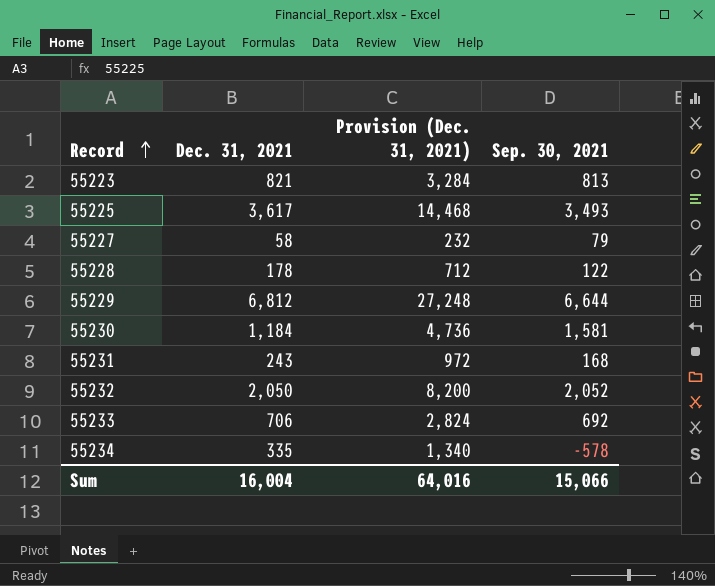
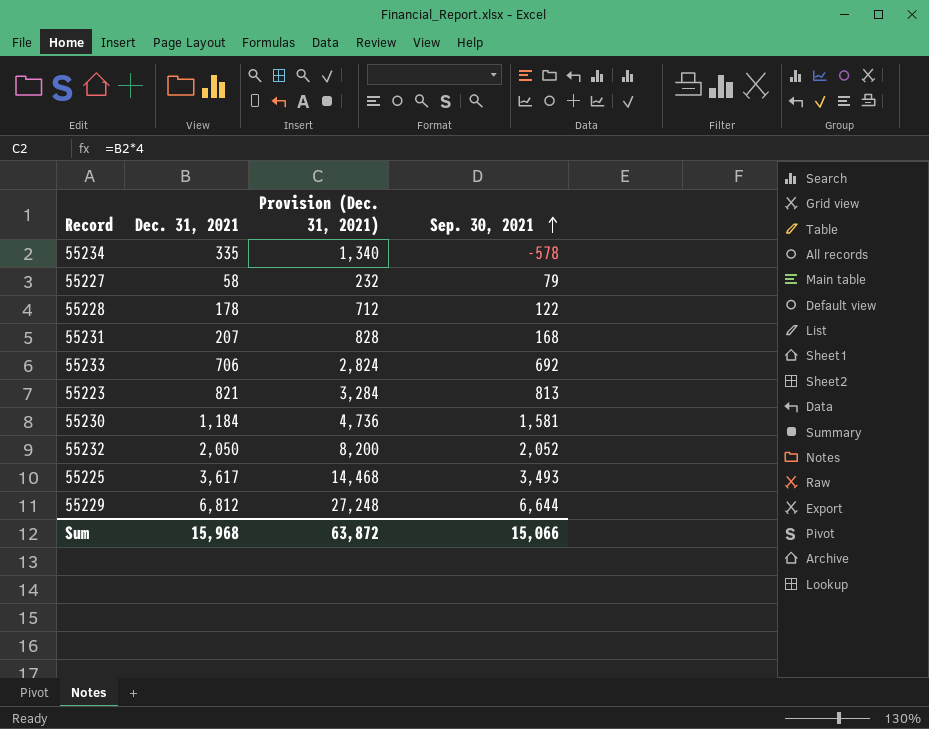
row order: Record ascending -> Sep. 30, 2021 ascending
55231 | Dec. 31, 2021: 243 -> 207
55231 | Provision (Dec. 31, 2021): 972 -> 828
Sum | Dec. 31, 2021: 16,004 -> 15,968
Sum | Provision (Dec. 31, 2021): 64,016 -> 63,872

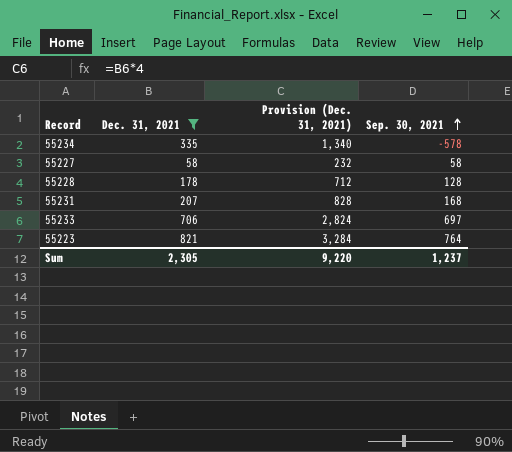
filter: none -> Dec. 31, 2021 <= 821
55227 | Sep. 30, 2021: 79 -> 58
55228 | Sep. 30, 2021: 122 -> 128
55233 | Sep. 30, 2021: 692 -> 697
55223 | Sep. 30, 2021: 813 -> 764
Sum | Dec. 31, 2021: 15,968 -> 2,305
Sum | Provision (Dec. 31, 2021): 63,872 -> 9,220
Sum | Sep. 30, 2021: 15,066 -> 1,237

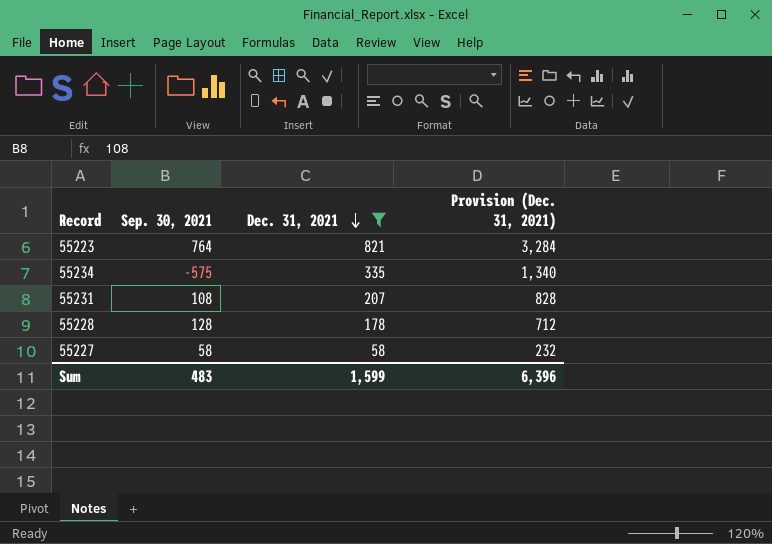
row order: Sep. 30, 2021 ascending -> Dec. 31, 2021 descending
column Sep. 30, 2021 | position: 4 -> 2
row 55233: 706 | 2,824 | 697 -> none
55234 | Sep. 30, 2021: -578 -> -575
55231 | Sep. 30, 2021: 168 -> 108
Sum | Sep. 30, 2021: 1,237 -> 483
Sum | Dec. 31, 2021: 2,305 -> 1,599
Sum | Provision (Dec. 31, 2021): 9,220 -> 6,396

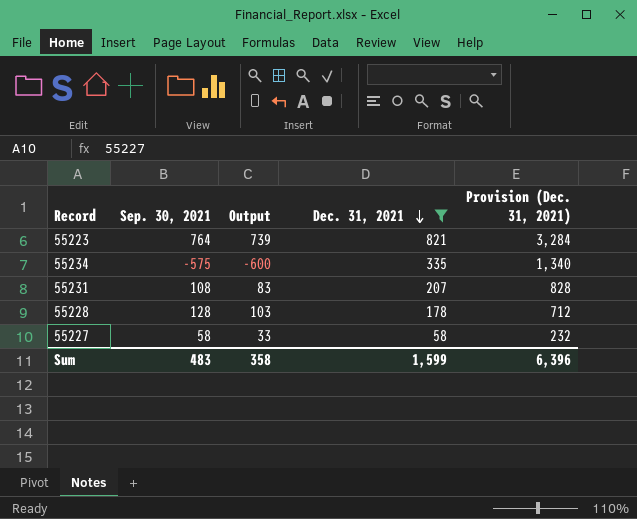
column Output | formula: none -> [Sep. 30, 2021] - 25

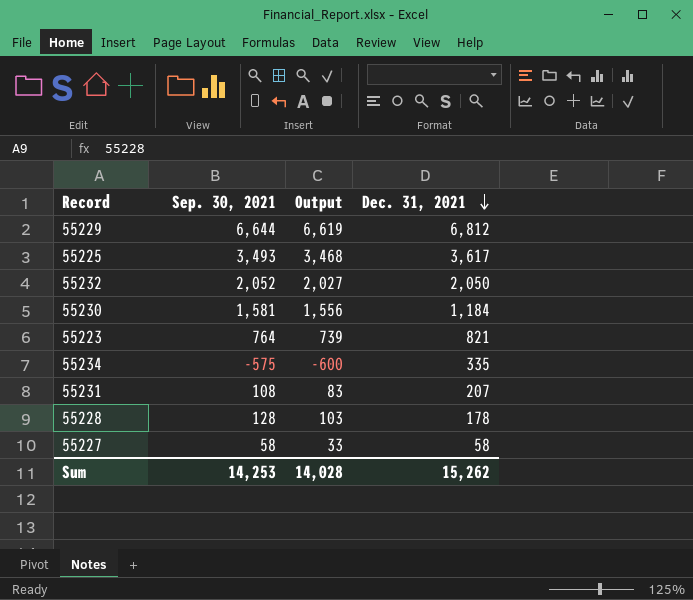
filter: Dec. 31, 2021 <= 821 -> none
column Provision (Dec. 31, 2021) | formula: [Dec. 31, 2021] * 4 -> none
Sum | Sep. 30, 2021: 483 -> 14,253
Sum | Output: 358 -> 14,028
Sum | Dec. 31, 2021: 1,599 -> 15,262

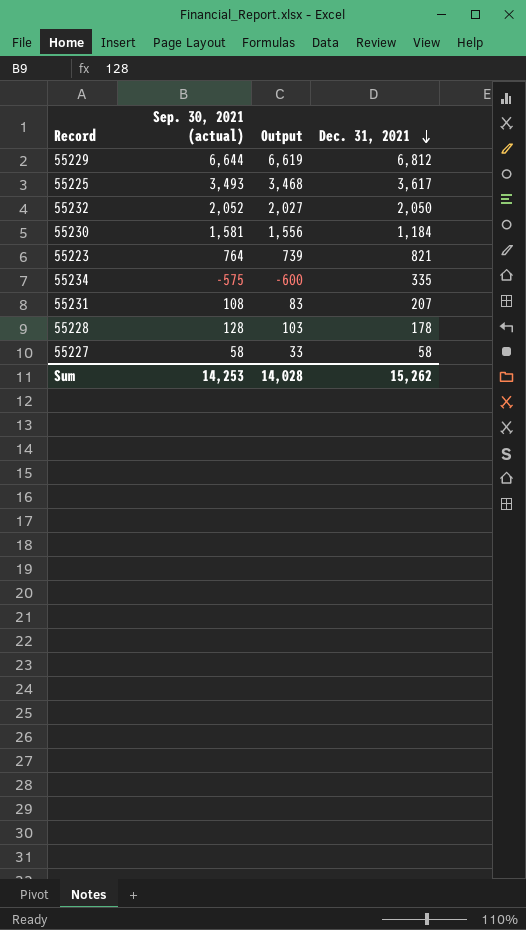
column name: Sep. 30, 2021 -> Sep. 30, 2021 (actual)

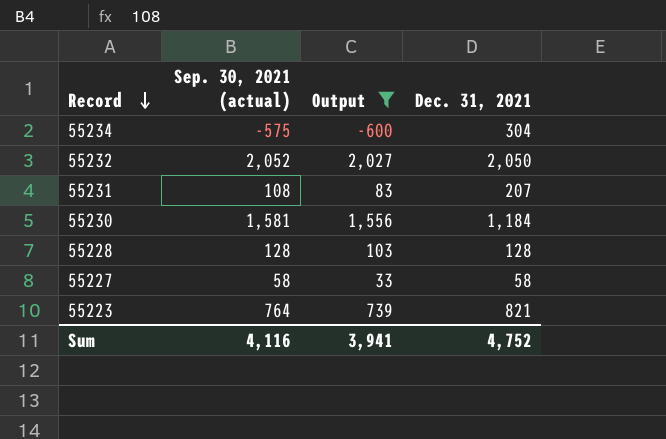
filter: none -> Output <= 2,027
row order: Dec. 31, 2021 descending -> Record descending
55234 | Dec. 31, 2021: 335 -> 304
55228 | Dec. 31, 2021: 178 -> 128
Sum | Sep. 30, 2021 (actual): 14,253 -> 4,116
Sum | Output: 14,028 -> 3,941
Sum | Dec. 31, 2021: 15,262 -> 4,752

